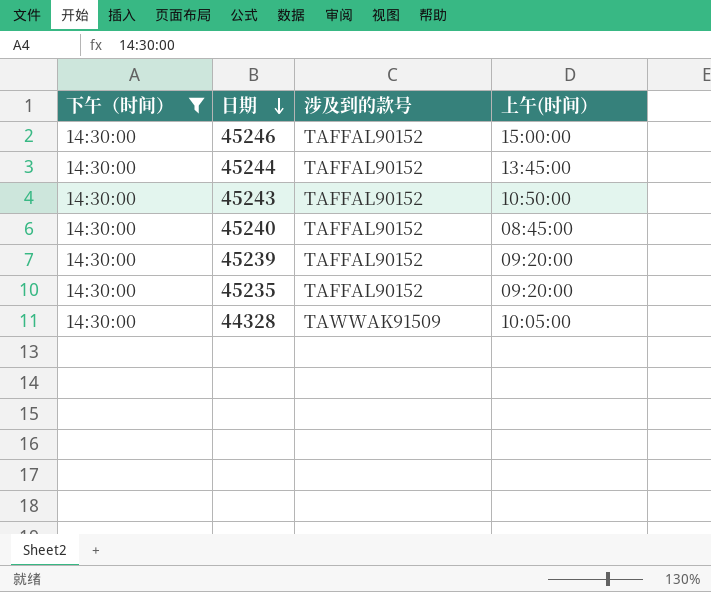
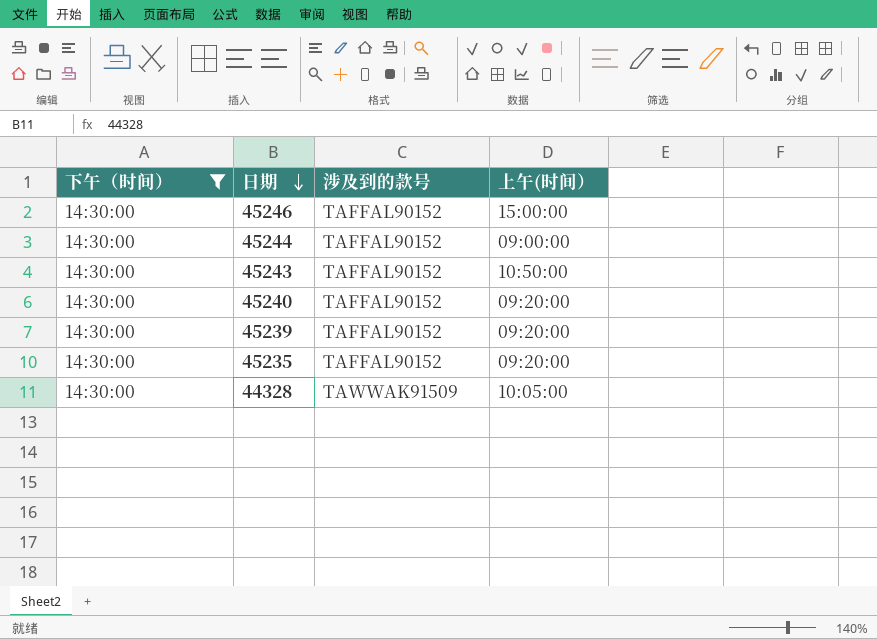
45244 | 上午(时间）: 13:45:00 -> 09:00:00
45240 | 上午(时间）: 08:45:00 -> 09:20:00

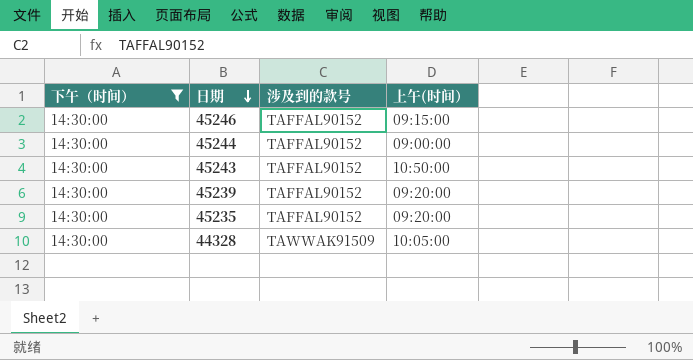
row 45240: 14:30:00 | TAFFAL90152 | 09:20:00 -> none
45246 | 上午(时间）: 15:00:00 -> 09:15:00

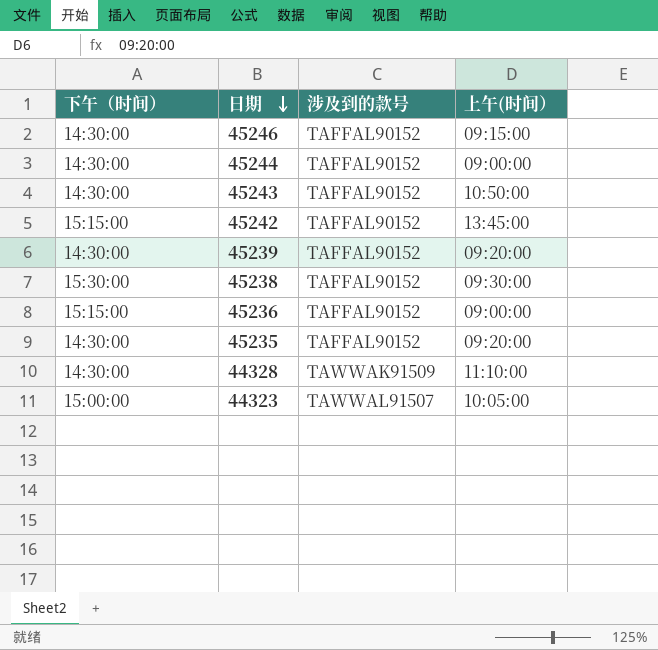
filter: 下午（时间） = 14:30:00 -> none
44328 | 上午(时间）: 10:05:00 -> 11:10:00

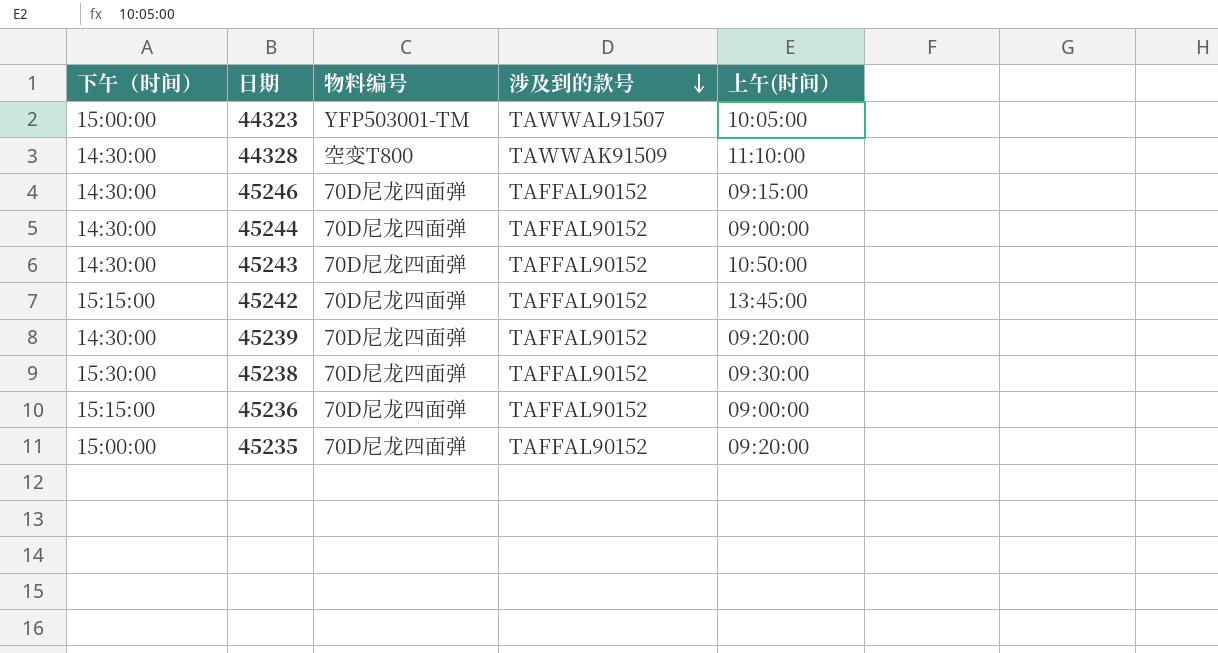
row order: 日期 descending -> 涉及到的款号 descending
column 物料编号 | position: none -> 3
45235 | 下午（时间）: 14:30:00 -> 15:00:00

